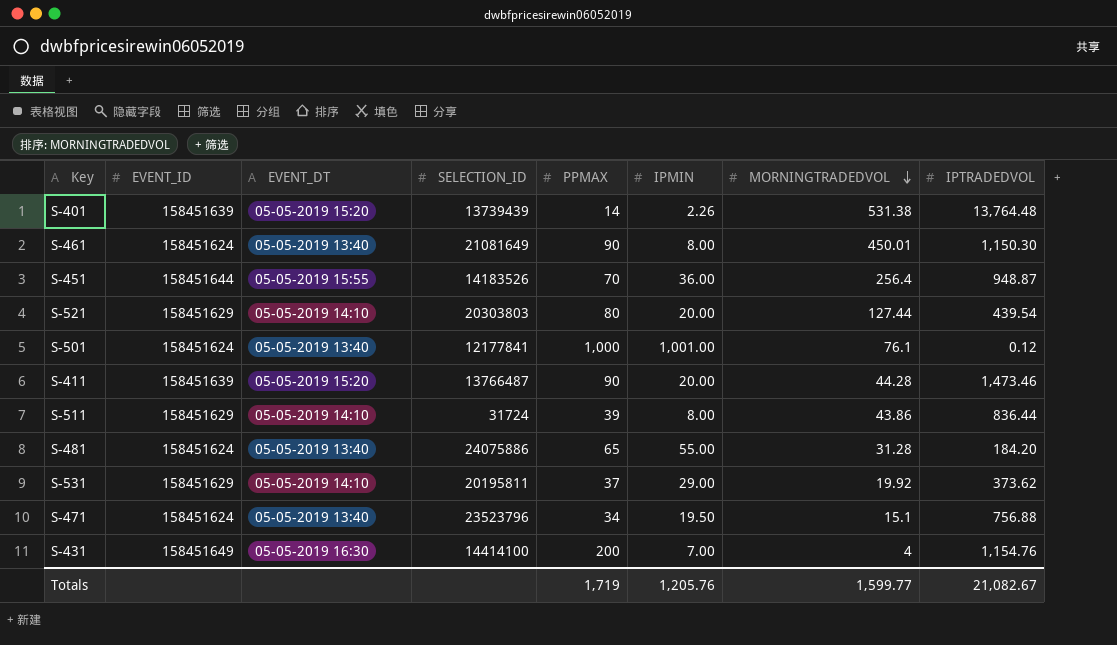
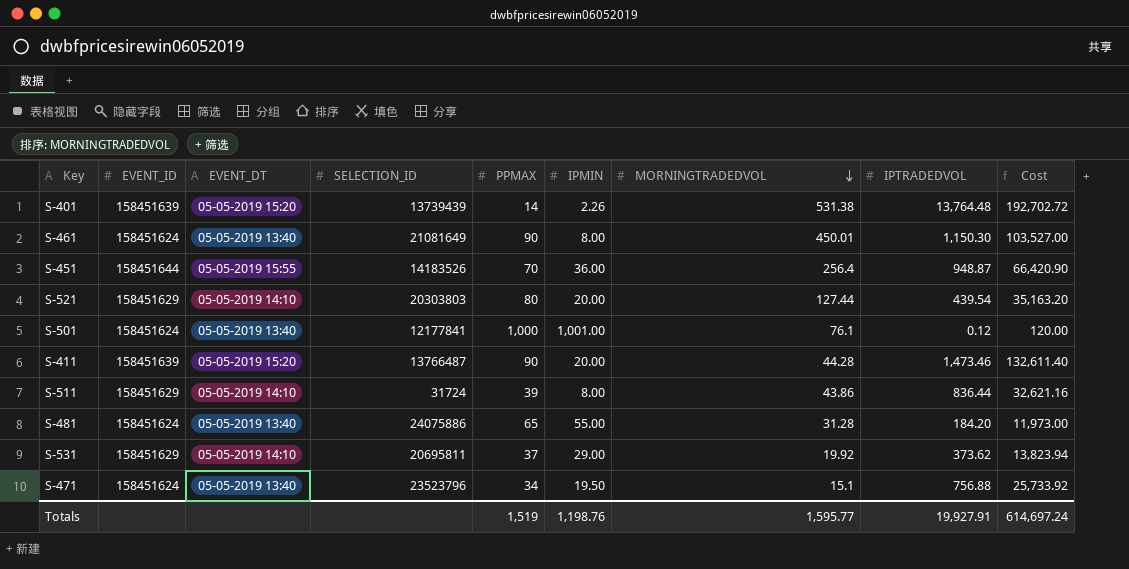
column Cost | formula: none -> [PPMAX] * [IPTRADEDVOL]
row S-431: 158451649 | 05-05-2019 16:30 | 14414100 | 200 | 7.00 | 4 | 1,154.76 -> none
S-531 | SELECTION_ID: 20195811 -> 20695811
Totals | PPMAX: 1,719 -> 1,519
Totals | IPMIN: 1,205.76 -> 1,198.76
Totals | MORNINGTRADEDVOL: 1,599.77 -> 1,595.77
Totals | IPTRADEDVOL: 21,082.67 -> 19,927.91

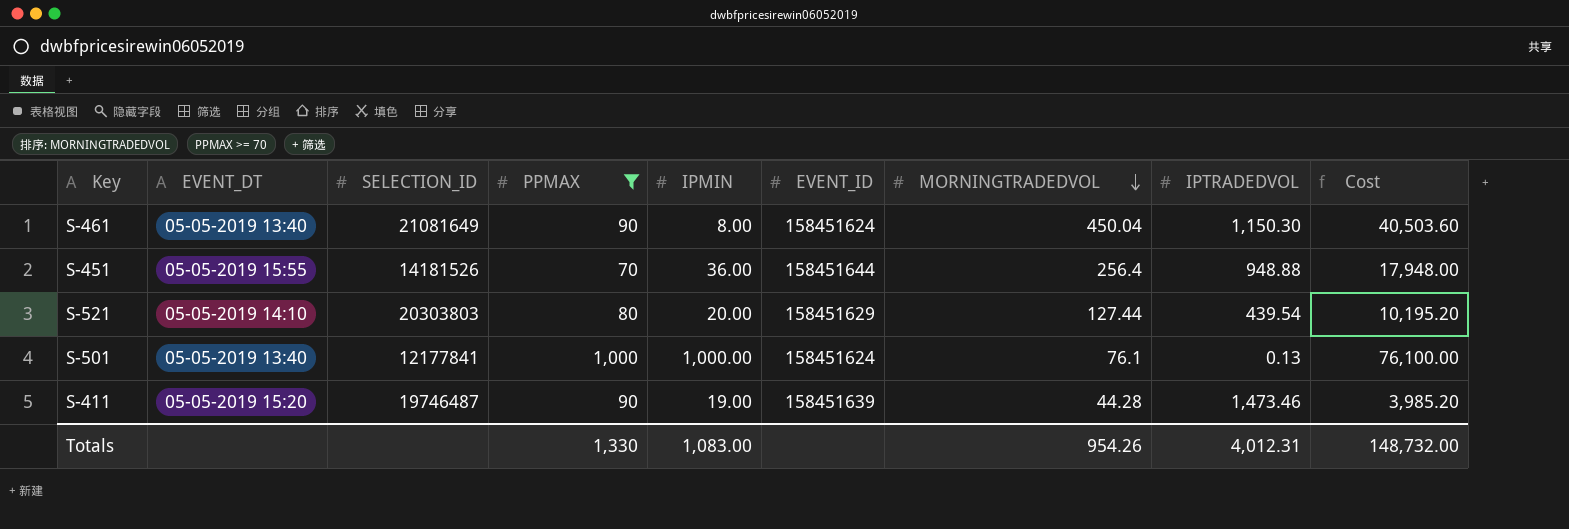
filter: none -> PPMAX >= 70
column EVENT_ID | position: 2 -> 6
column Cost | formula: [PPMAX] * [IPTRADEDVOL] -> [PPMAX] * [MORNINGTRADEDVOL]
S-461 | MORNINGTRADEDVOL: 450.01 -> 450.04
S-451 | SELECTION_ID: 14183526 -> 14181526
S-451 | IPTRADEDVOL: 948.87 -> 948.88
S-501 | IPMIN: 1,001.00 -> 1,000.00
S-501 | IPTRADEDVOL: 0.12 -> 0.13
S-411 | SELECTION_ID: 13766487 -> 19746487
S-411 | IPMIN: 20.00 -> 19.00
Totals | PPMAX: 1,519 -> 1,330
Totals | IPMIN: 1,198.76 -> 1,083.00
Totals | MORNINGTRADEDVOL: 1,595.77 -> 954.26
Totals | IPTRADEDVOL: 19,927.91 -> 4,012.31
Totals | Cost: 614,697.24 -> 148,732.00

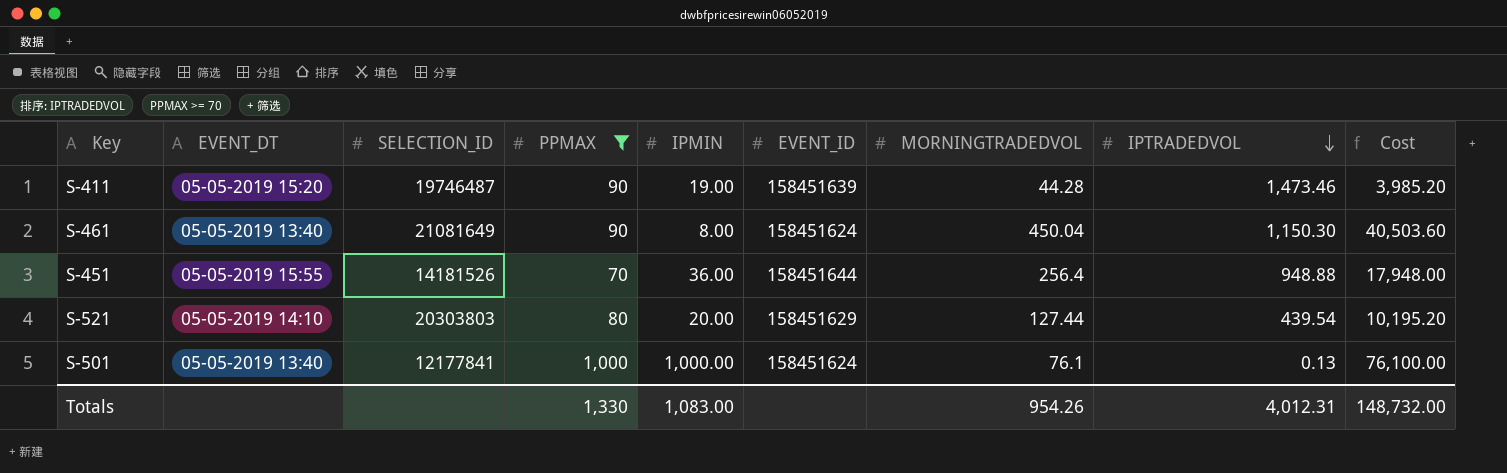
row order: MORNINGTRADEDVOL descending -> IPTRADEDVOL descending

